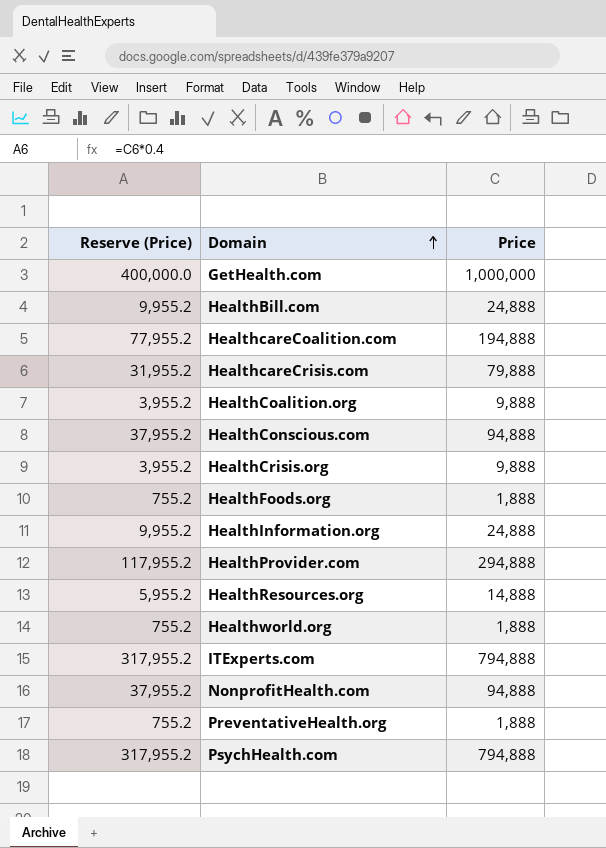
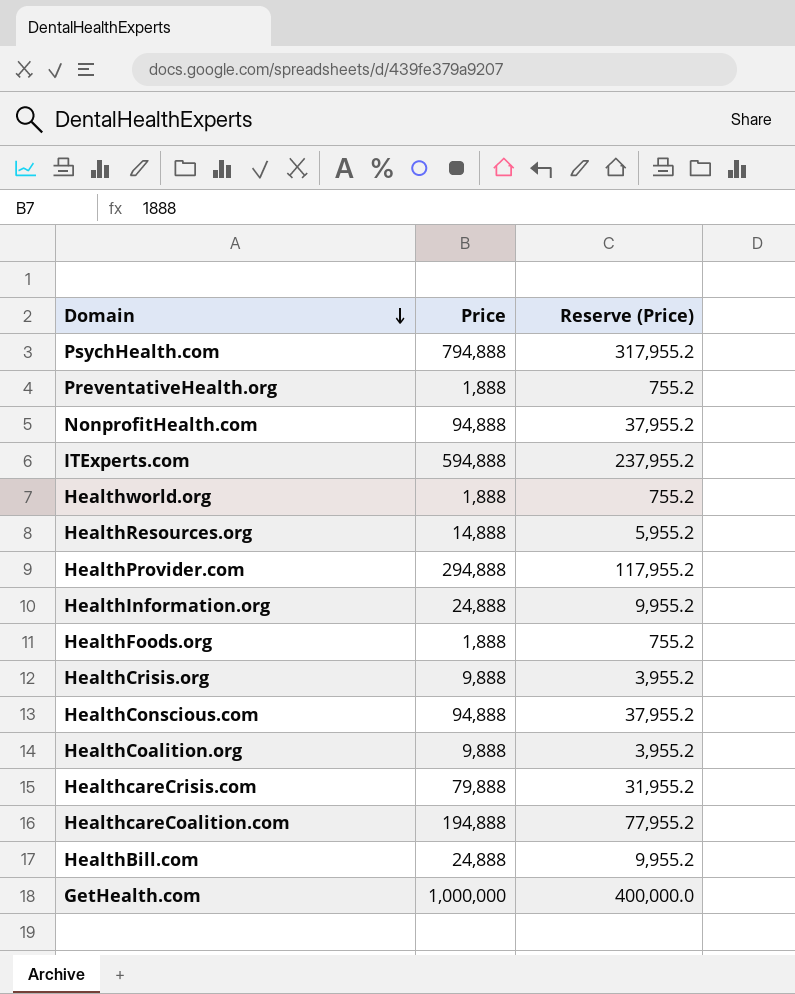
row order: Domain ascending -> Domain descending
column Reserve (Price) | position: 1 -> 3
ITExperts.com | Price: 794,888 -> 594,888
ITExperts.com | Reserve (Price): 317,955.2 -> 237,955.2

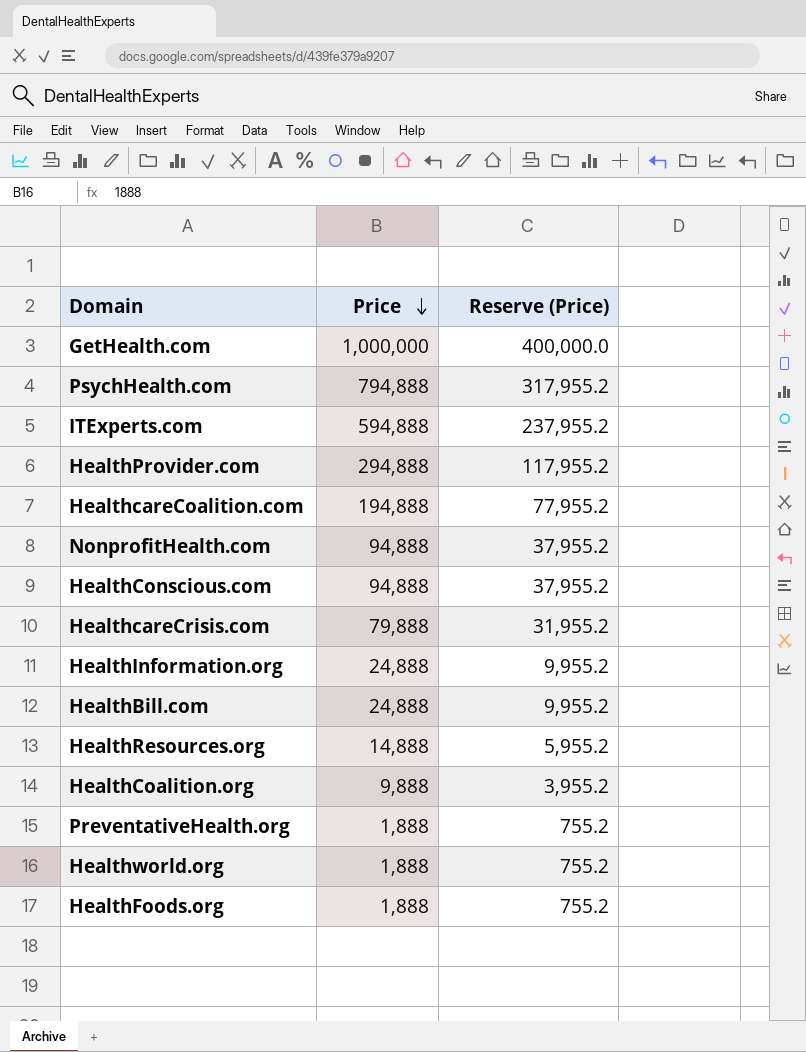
row order: Domain descending -> Price descending
row HealthCrisis.org: 9,888 | 3,955.2 -> none

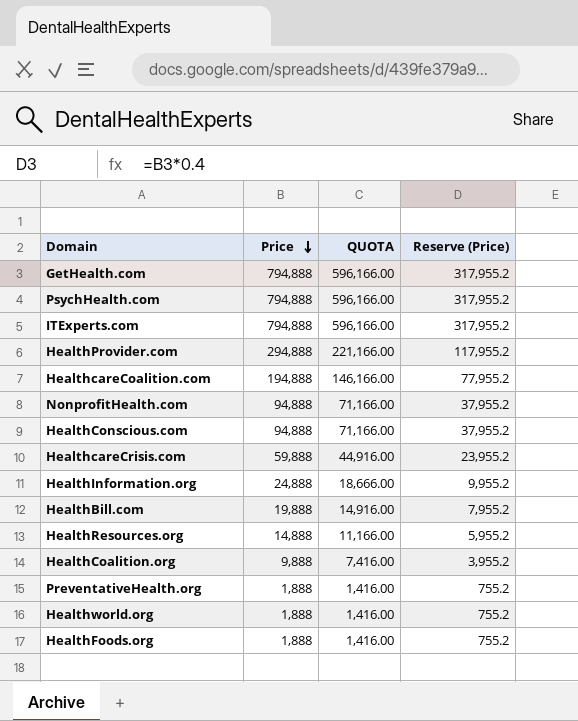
column QUOTA | formula: none -> [Price] * 0.75
GetHealth.com | Price: 1,000,000 -> 794,888
GetHealth.com | Reserve (Price): 400,000.0 -> 317,955.2
ITExperts.com | Price: 594,888 -> 794,888
ITExperts.com | Reserve (Price): 237,955.2 -> 317,955.2
HealthcareCrisis.com | Price: 79,888 -> 59,888
HealthcareCrisis.com | Reserve (Price): 31,955.2 -> 23,955.2
HealthBill.com | Price: 24,888 -> 19,888
HealthBill.com | Reserve (Price): 9,955.2 -> 7,955.2

